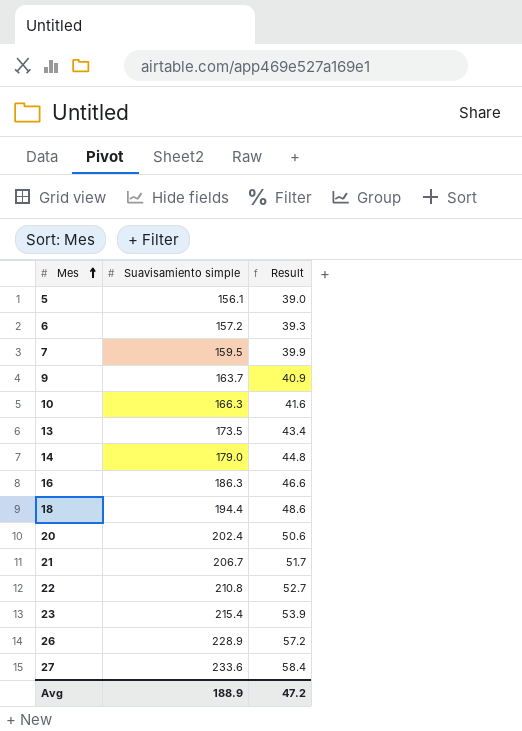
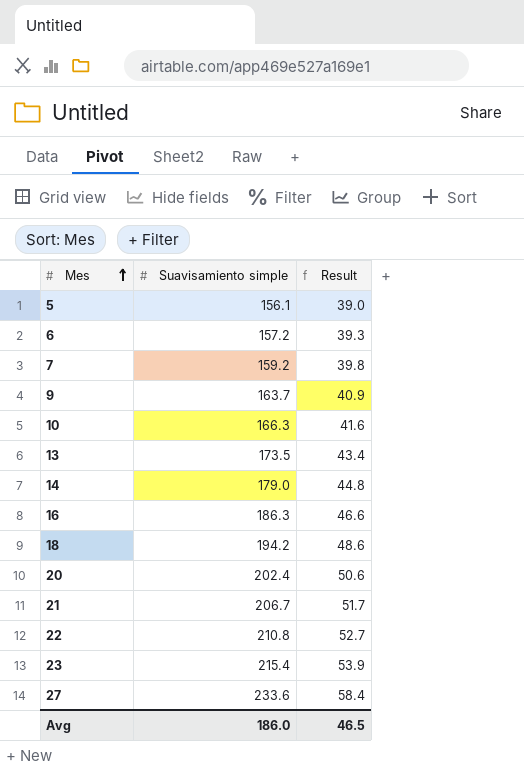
row 26: 228.9 | 57.2 -> none
7 | Suavisamiento simple: 159.5 -> 159.2
7 | Result: 39.9 -> 39.8
18 | Suavisamiento simple: 194.4 -> 194.2
Avg | Suavisamiento simple: 188.9 -> 186.0
Avg | Result: 47.2 -> 46.5

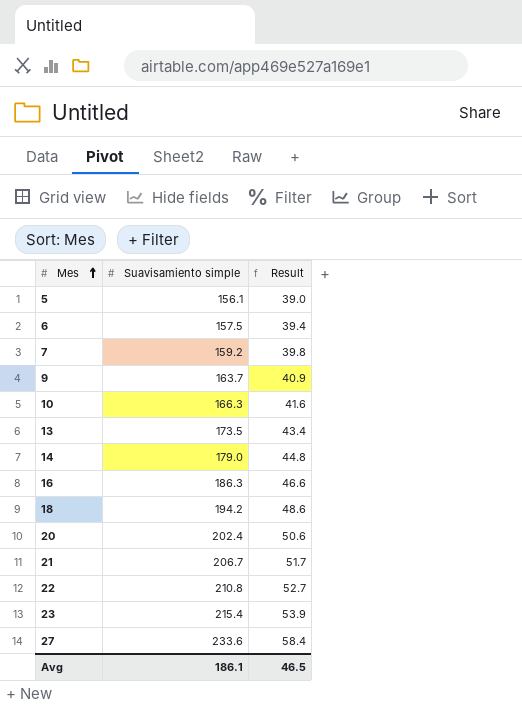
6 | Suavisamiento simple: 157.2 -> 157.5
6 | Result: 39.3 -> 39.4
Avg | Suavisamiento simple: 186.0 -> 186.1

